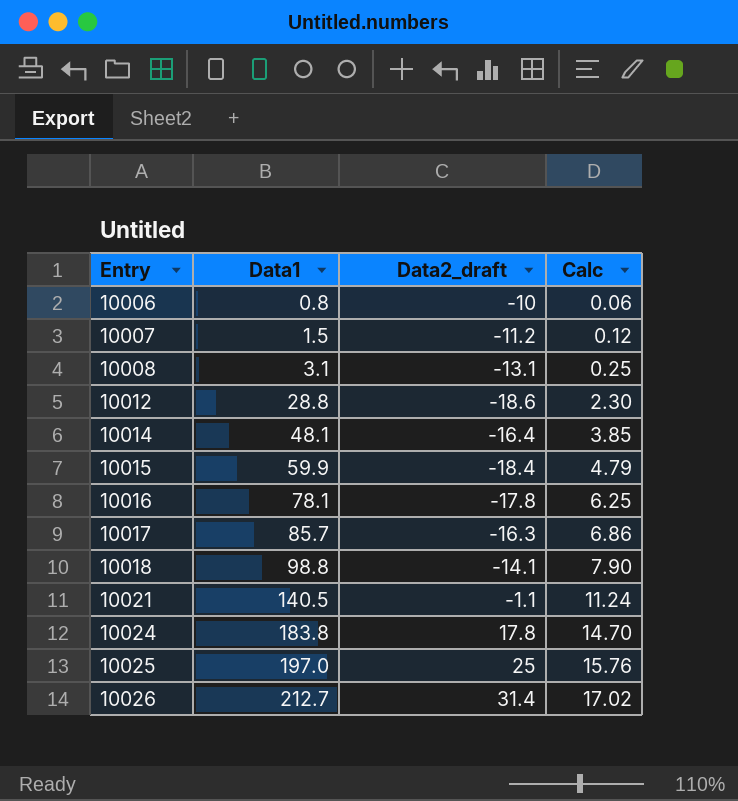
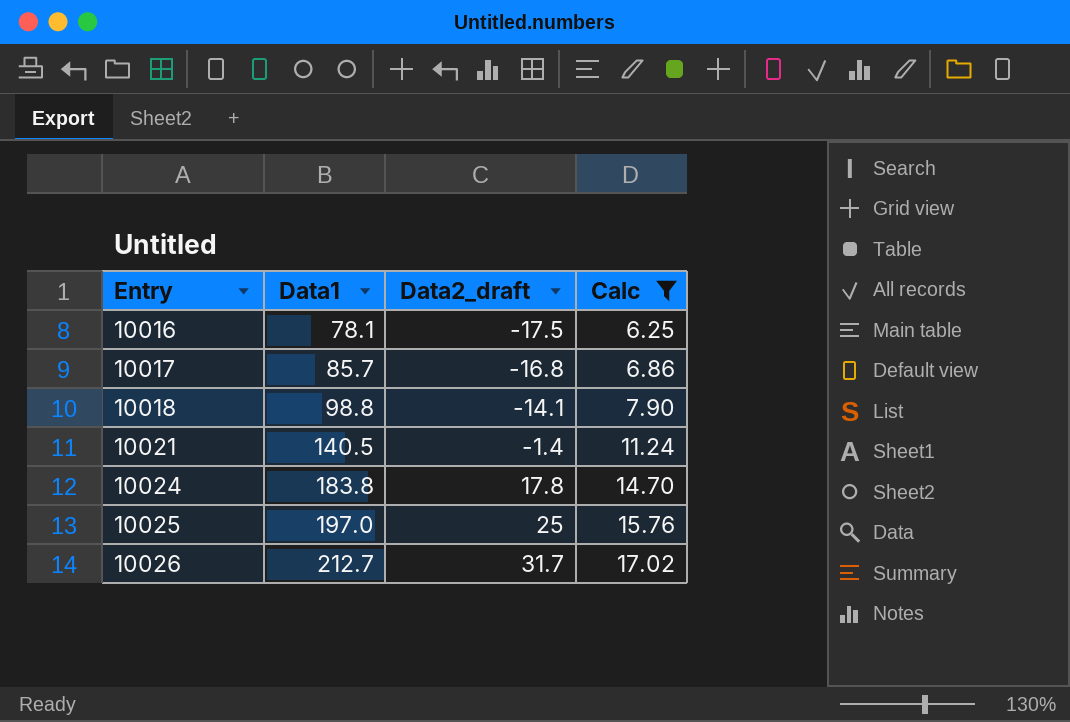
filter: none -> Calc >= 6.25
10016 | Data2_draft: -17.8 -> -17.5
10017 | Data2_draft: -16.3 -> -16.8
10021 | Data2_draft: -1.1 -> -1.4
10026 | Data2_draft: 31.4 -> 31.7

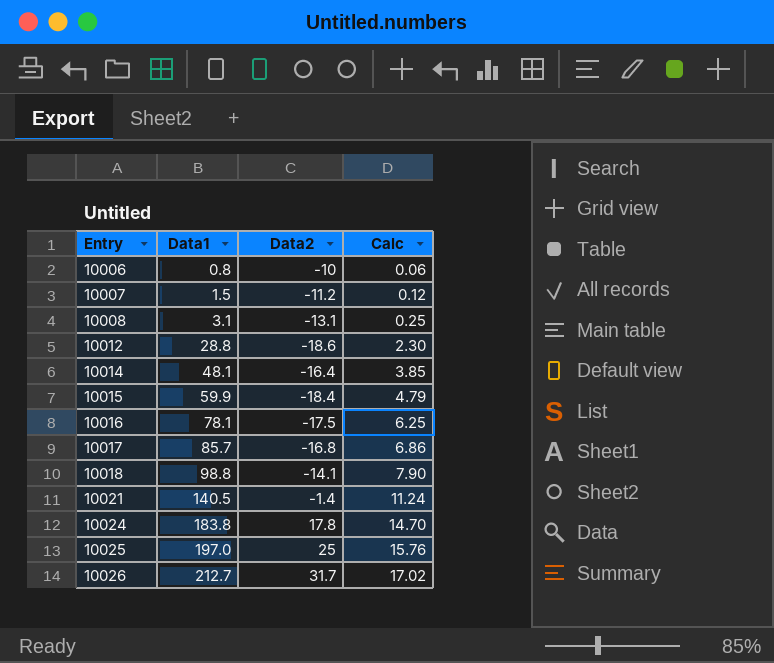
filter: Calc >= 6.25 -> none
column name: Data2_draft -> Data2

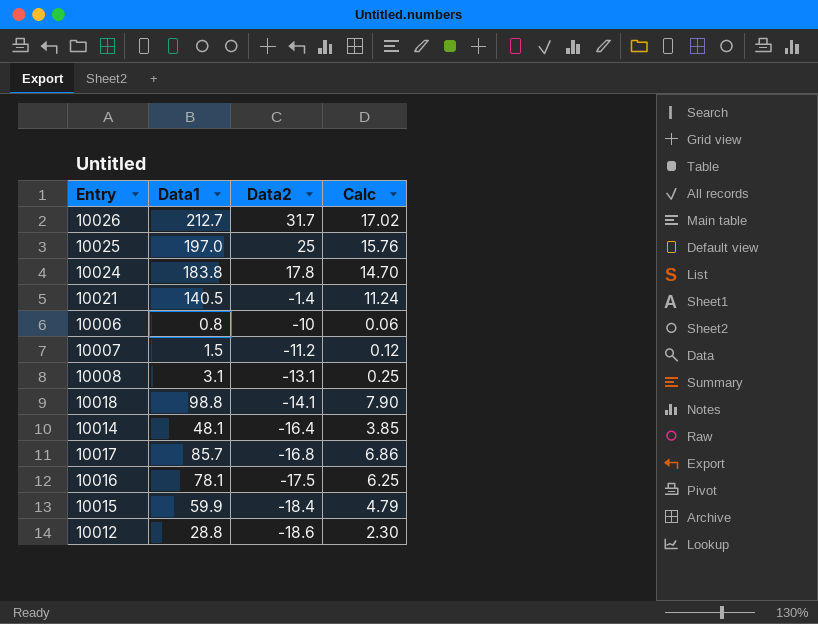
row order: Entry ascending -> Data2 descending

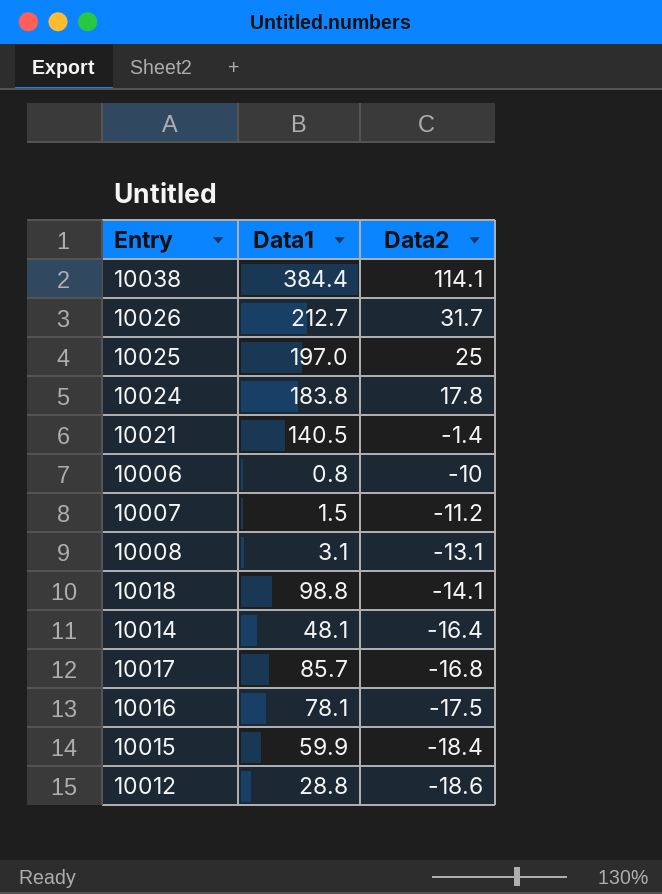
column Calc | formula: [Data1] * 0.08 -> none
row 10038: none -> 384.4 | 114.1

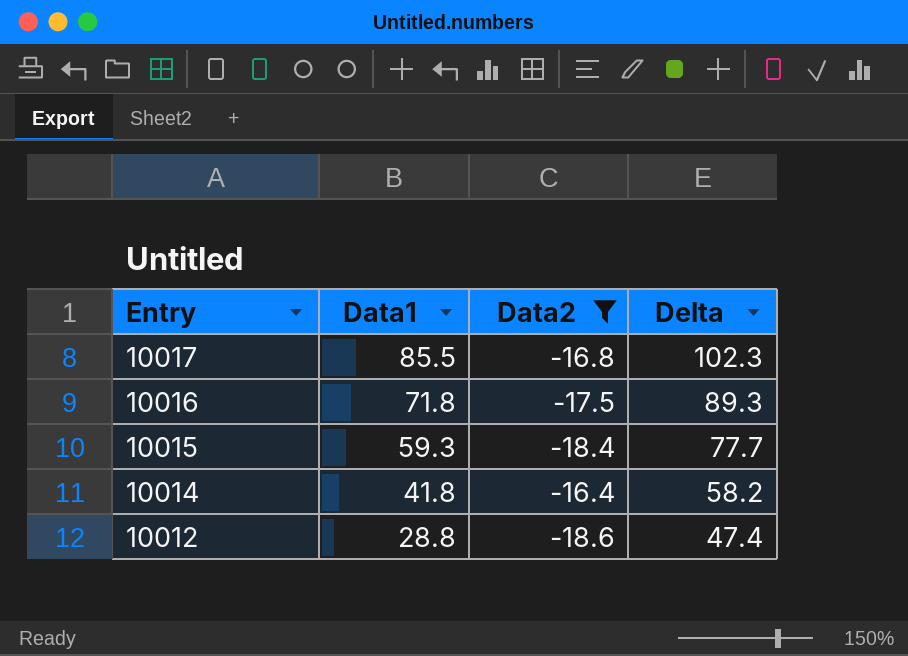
filter: none -> Data2 <= -16.4
row order: Data2 descending -> Entry descending
column Delta | formula: none -> [Data1] - [Data2]
10017 | Data1: 85.7 -> 85.5
10016 | Data1: 78.1 -> 71.8
10015 | Data1: 59.9 -> 59.3
10014 | Data1: 48.1 -> 41.8

